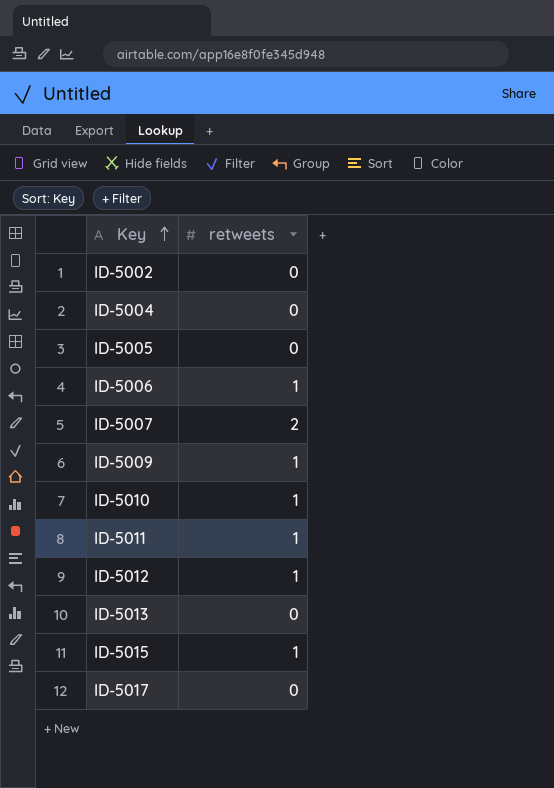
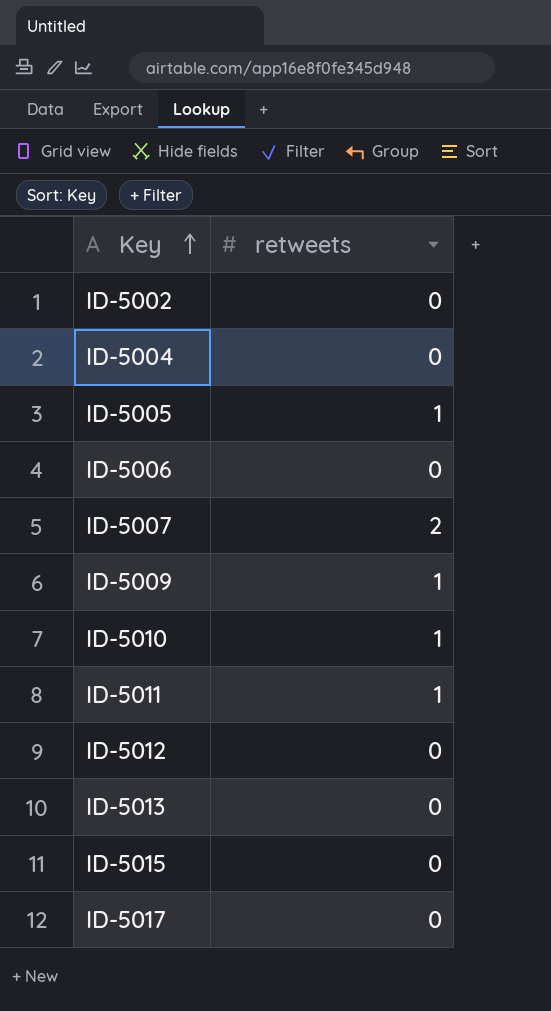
ID-5005 | retweets: 0 -> 1
ID-5006 | retweets: 1 -> 0
ID-5012 | retweets: 1 -> 0
ID-5015 | retweets: 1 -> 0

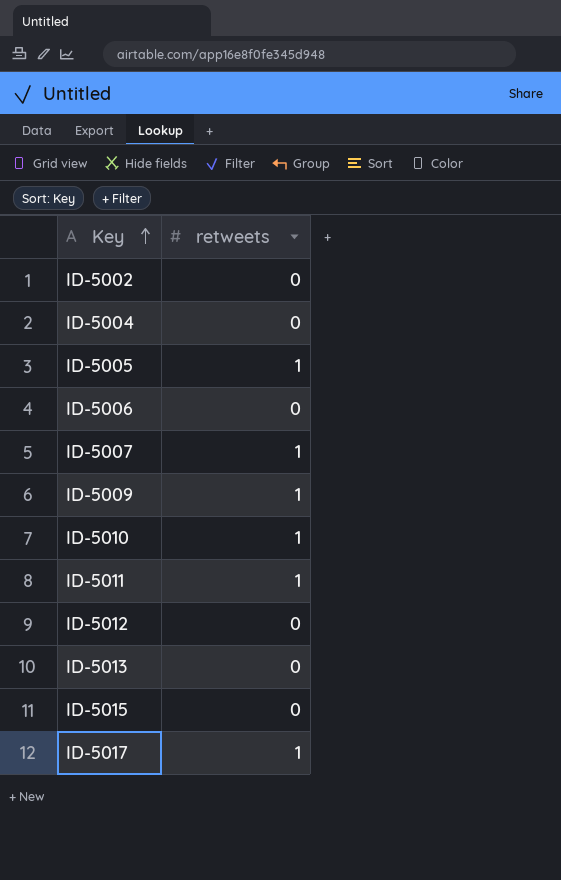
ID-5007 | retweets: 2 -> 1
ID-5017 | retweets: 0 -> 1

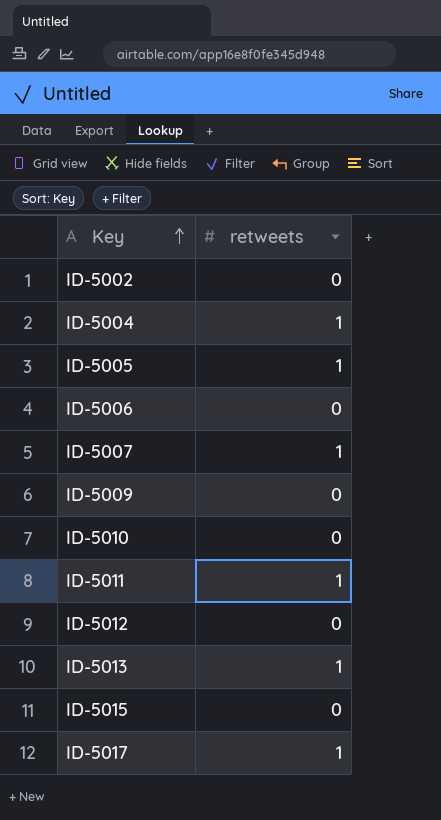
ID-5004 | retweets: 0 -> 1
ID-5009 | retweets: 1 -> 0
ID-5010 | retweets: 1 -> 0
ID-5013 | retweets: 0 -> 1

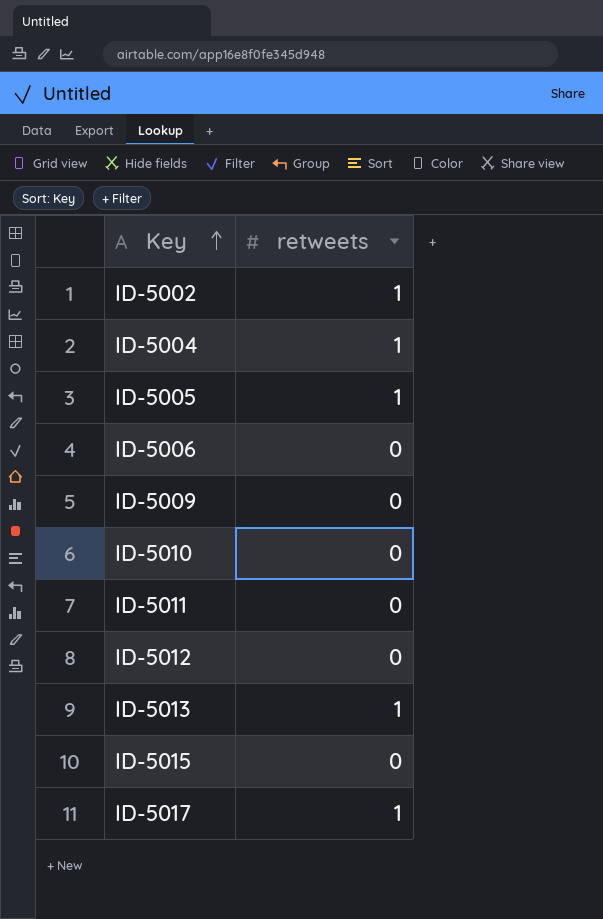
row ID-5007: 1 -> none
ID-5002 | retweets: 0 -> 1
ID-5011 | retweets: 1 -> 0

